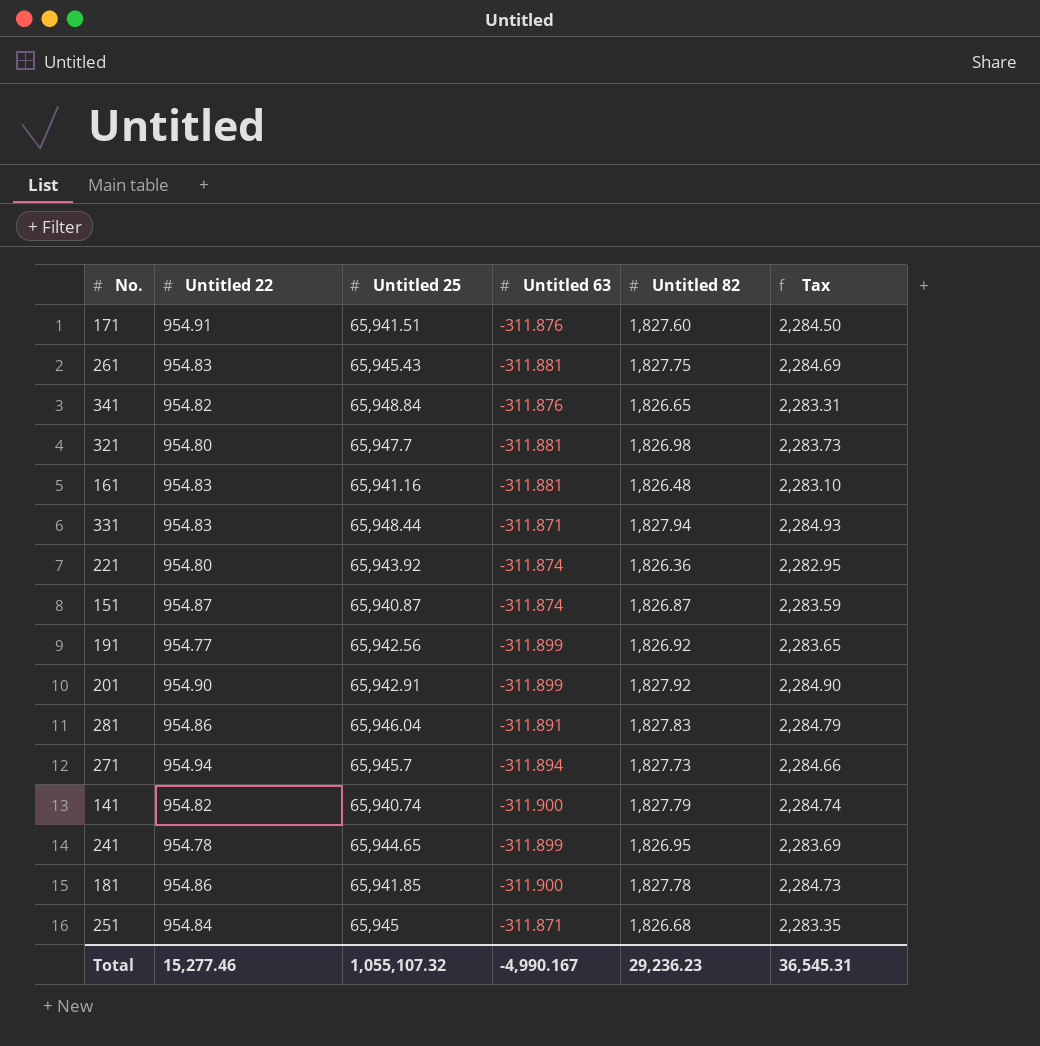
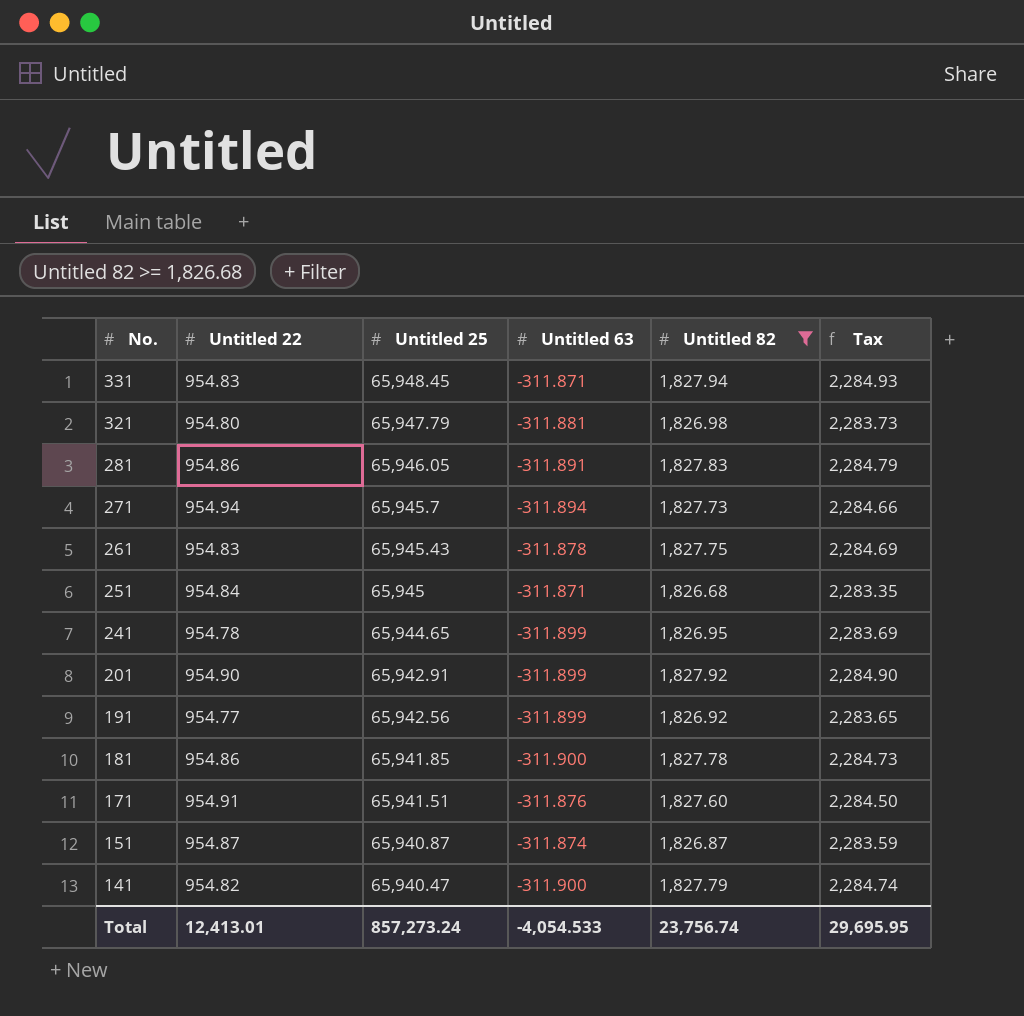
filter: none -> Untitled 82 >= 1,826.68
row order: none -> No. descending
331 | Untitled 25: 65,948.44 -> 65,948.45
321 | Untitled 25: 65,947.7 -> 65,947.79
281 | Untitled 25: 65,946.04 -> 65,946.05
261 | Untitled 63: -311.881 -> -311.878
141 | Untitled 25: 65,940.74 -> 65,940.47
Total | Untitled 22: 15,277.46 -> 12,413.01
Total | Untitled 25: 1,055,107.32 -> 857,273.24
Total | Untitled 63: -4,990.167 -> -4,054.533
Total | Untitled 82: 29,236.23 -> 23,756.74
Total | Tax: 36,545.31 -> 29,695.95

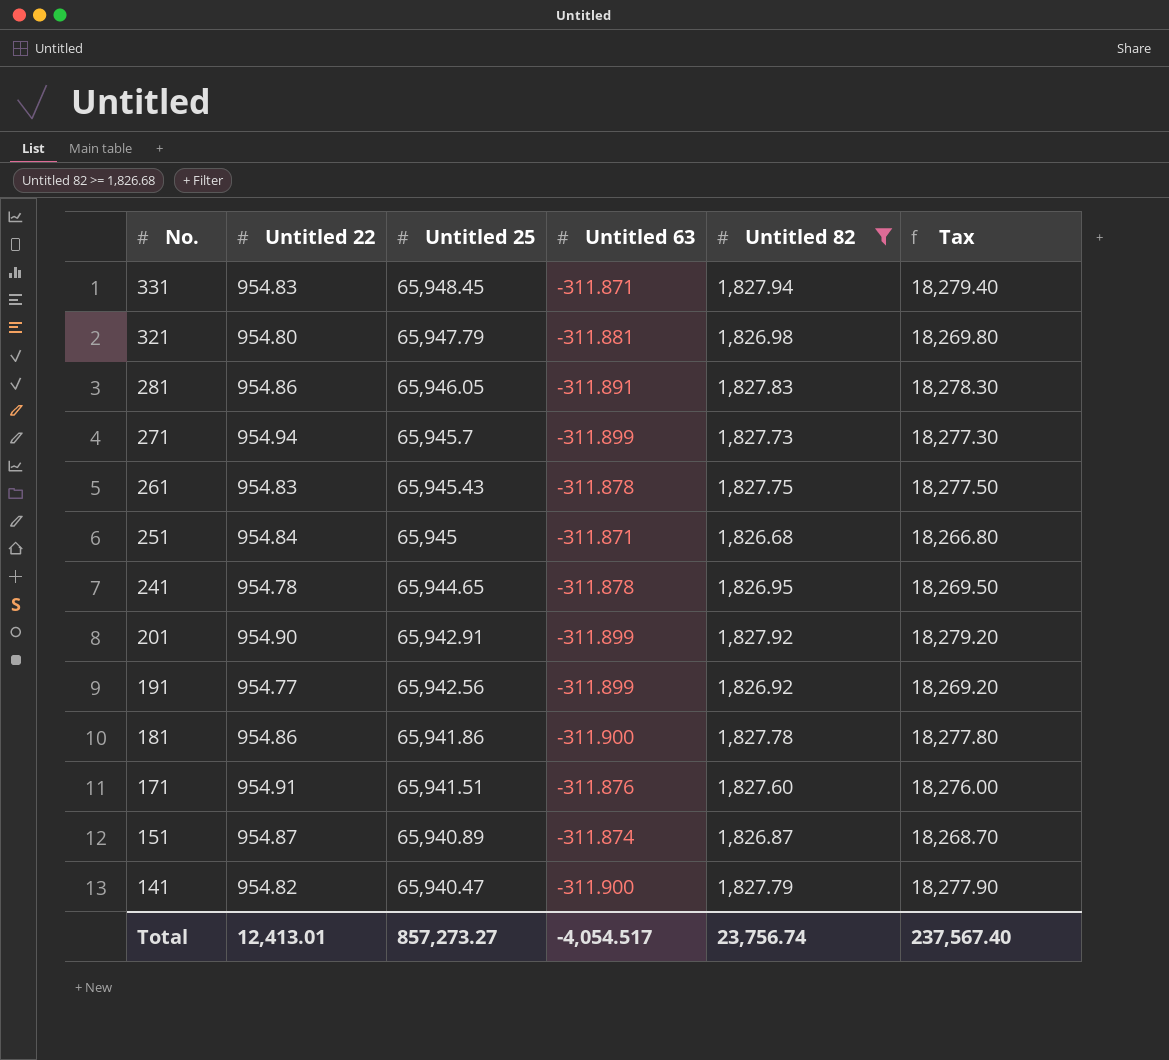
column Tax | formula: [Untitled 82] * 1.25 -> [Untitled 82] * 10
271 | Untitled 63: -311.894 -> -311.899
241 | Untitled 63: -311.899 -> -311.878
181 | Untitled 25: 65,941.85 -> 65,941.86
151 | Untitled 25: 65,940.87 -> 65,940.89
Total | Untitled 25: 857,273.24 -> 857,273.27
Total | Untitled 63: -4,054.533 -> -4,054.517
Total | Tax: 29,695.95 -> 237,567.40

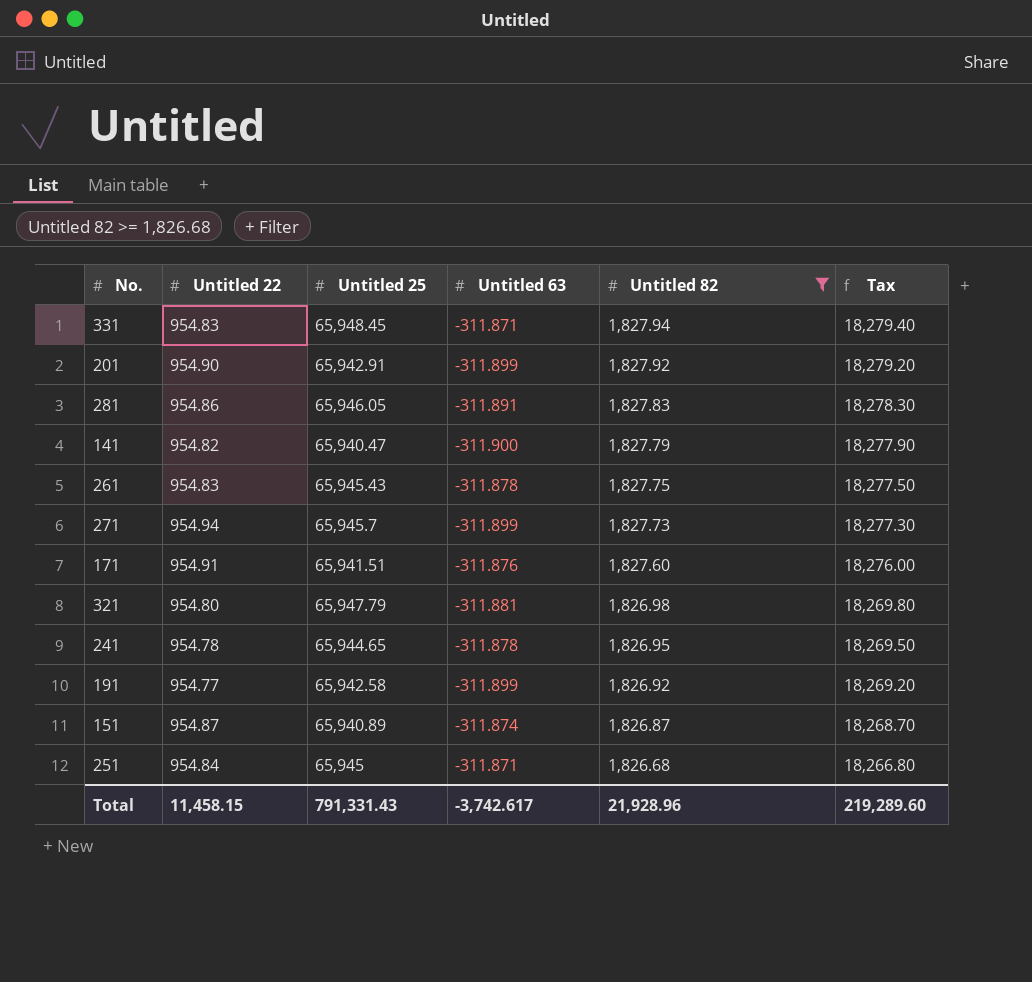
row order: No. descending -> Untitled 82 descending
row 181: 954.86 | 65,941.86 | -311.900 | 1,827.78 | 18,277.80 -> none
191 | Untitled 25: 65,942.56 -> 65,942.58
Total | Untitled 22: 12,413.01 -> 11,458.15
Total | Untitled 25: 857,273.27 -> 791,331.43
Total | Untitled 63: -4,054.517 -> -3,742.617
Total | Untitled 82: 23,756.74 -> 21,928.96
Total | Tax: 237,567.40 -> 219,289.60

